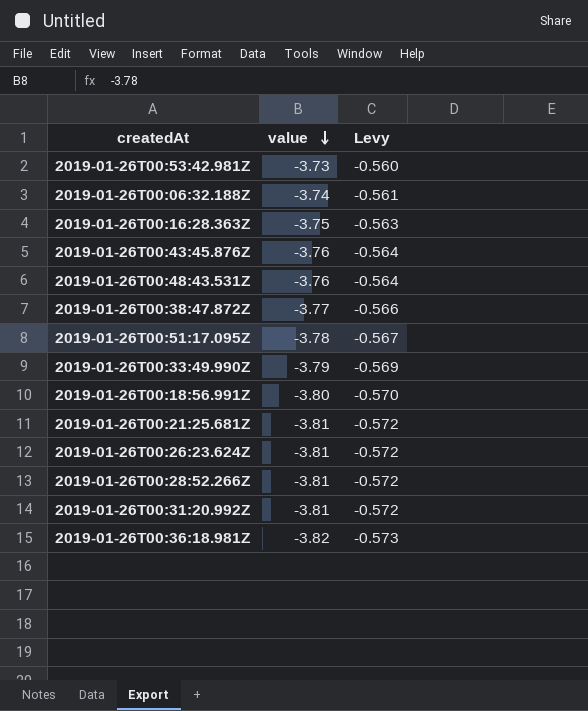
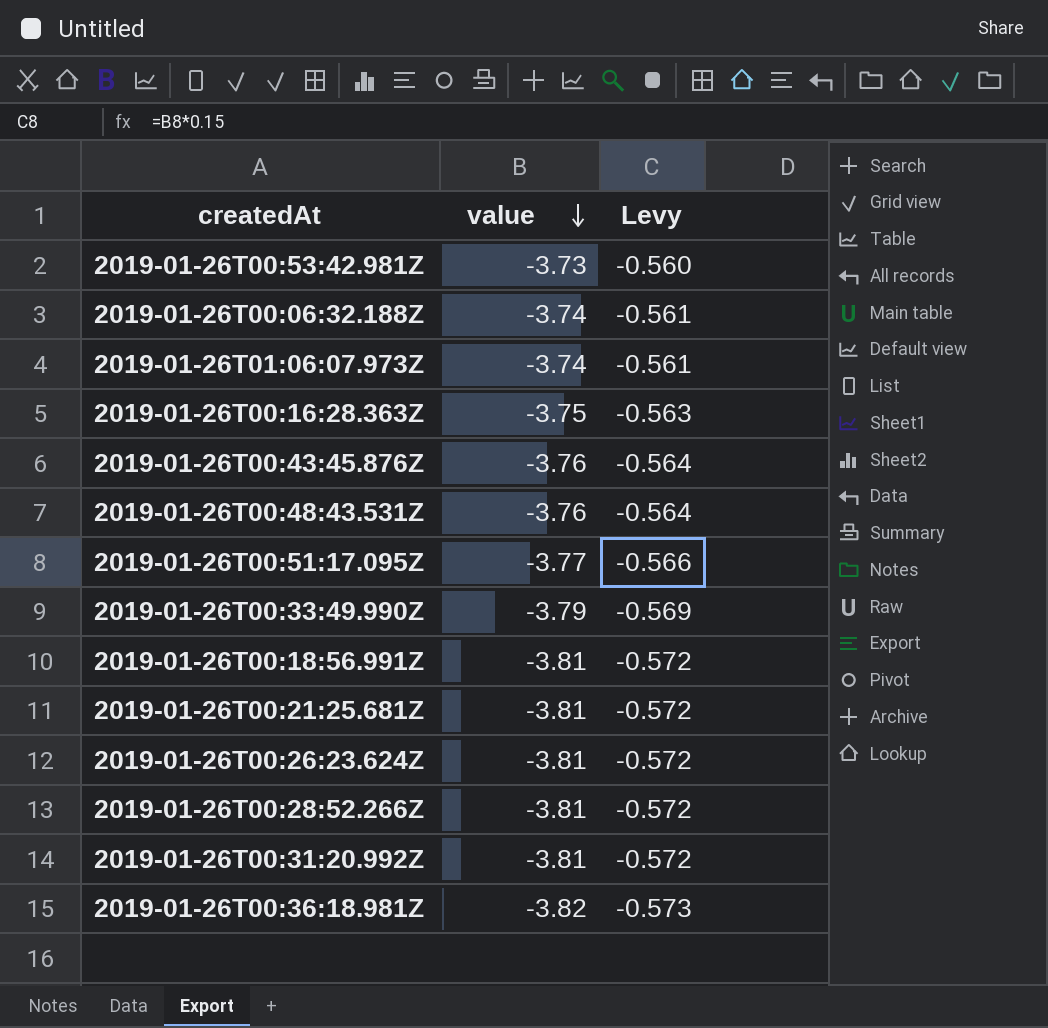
row 2019-01-26T00:38:47.872Z: -3.77 | -0.566 -> none
row 2019-01-26T01:06:07.973Z: none -> -3.74 | -0.561
2019-01-26T00:51:17.095Z | value: -3.78 -> -3.77
2019-01-26T00:51:17.095Z | Levy: -0.567 -> -0.566
2019-01-26T00:18:56.991Z | value: -3.80 -> -3.81
2019-01-26T00:18:56.991Z | Levy: -0.570 -> -0.572

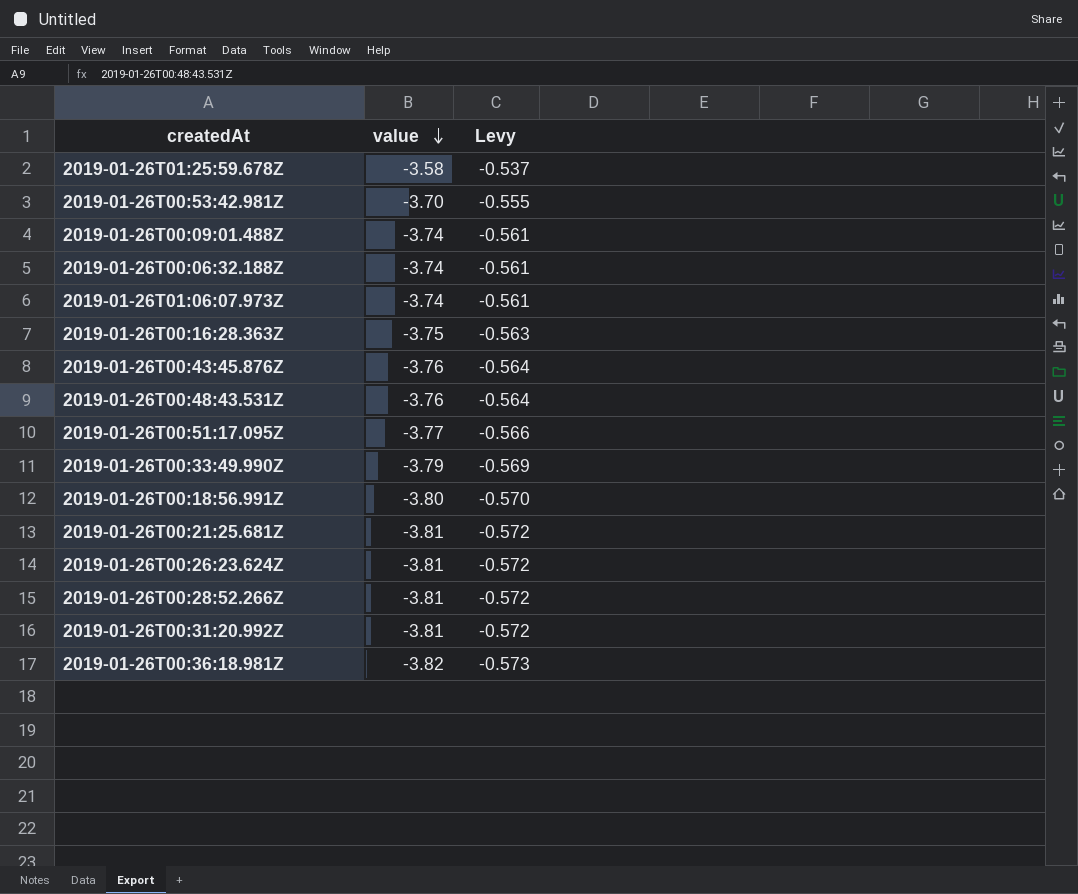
row 2019-01-26T01:25:59.678Z: none -> -3.58 | -0.537
2019-01-26T00:53:42.981Z | value: -3.73 -> -3.70
2019-01-26T00:53:42.981Z | Levy: -0.560 -> -0.555
row 2019-01-26T00:09:01.488Z: none -> -3.74 | -0.561
2019-01-26T00:18:56.991Z | value: -3.81 -> -3.80
2019-01-26T00:18:56.991Z | Levy: -0.572 -> -0.570

